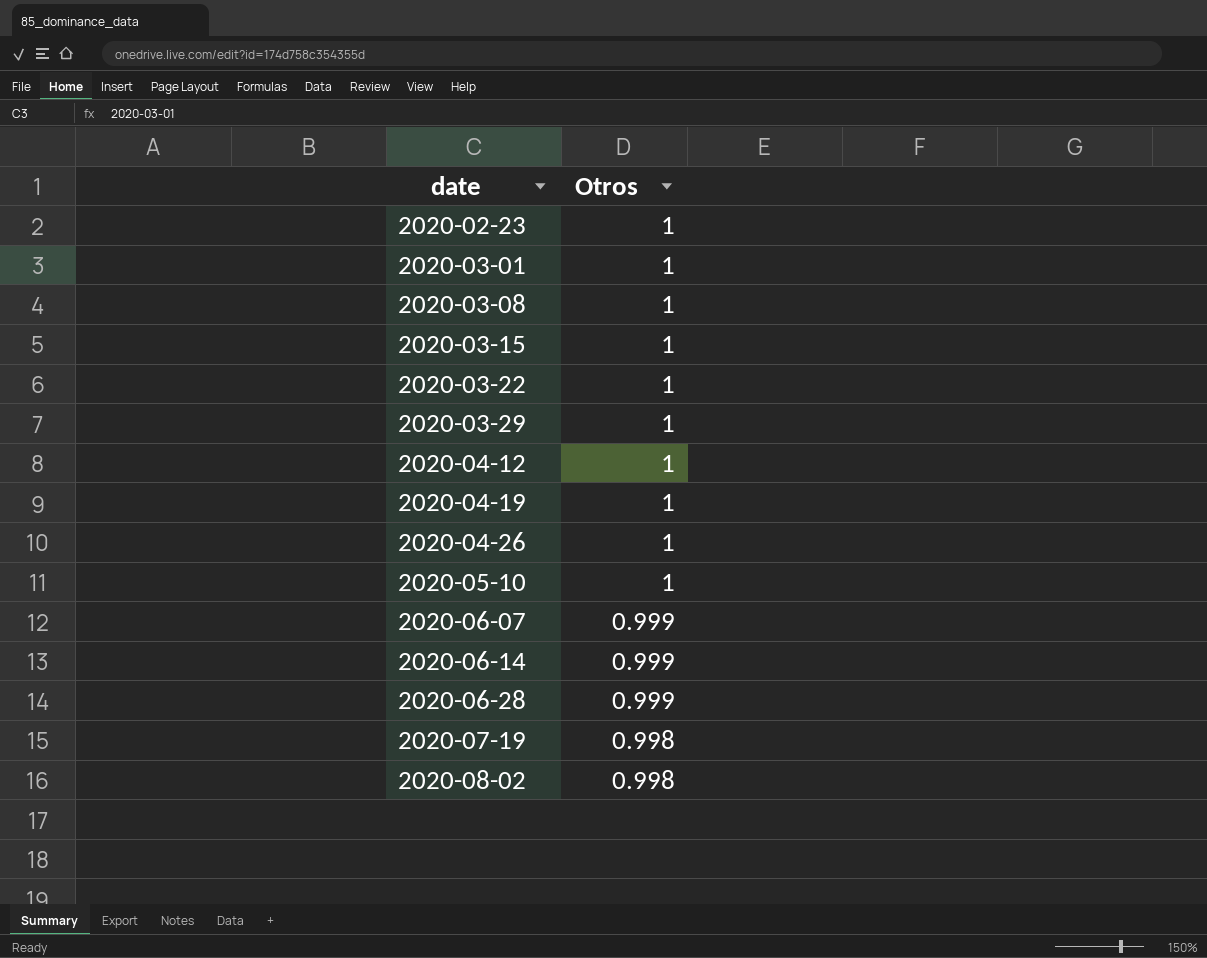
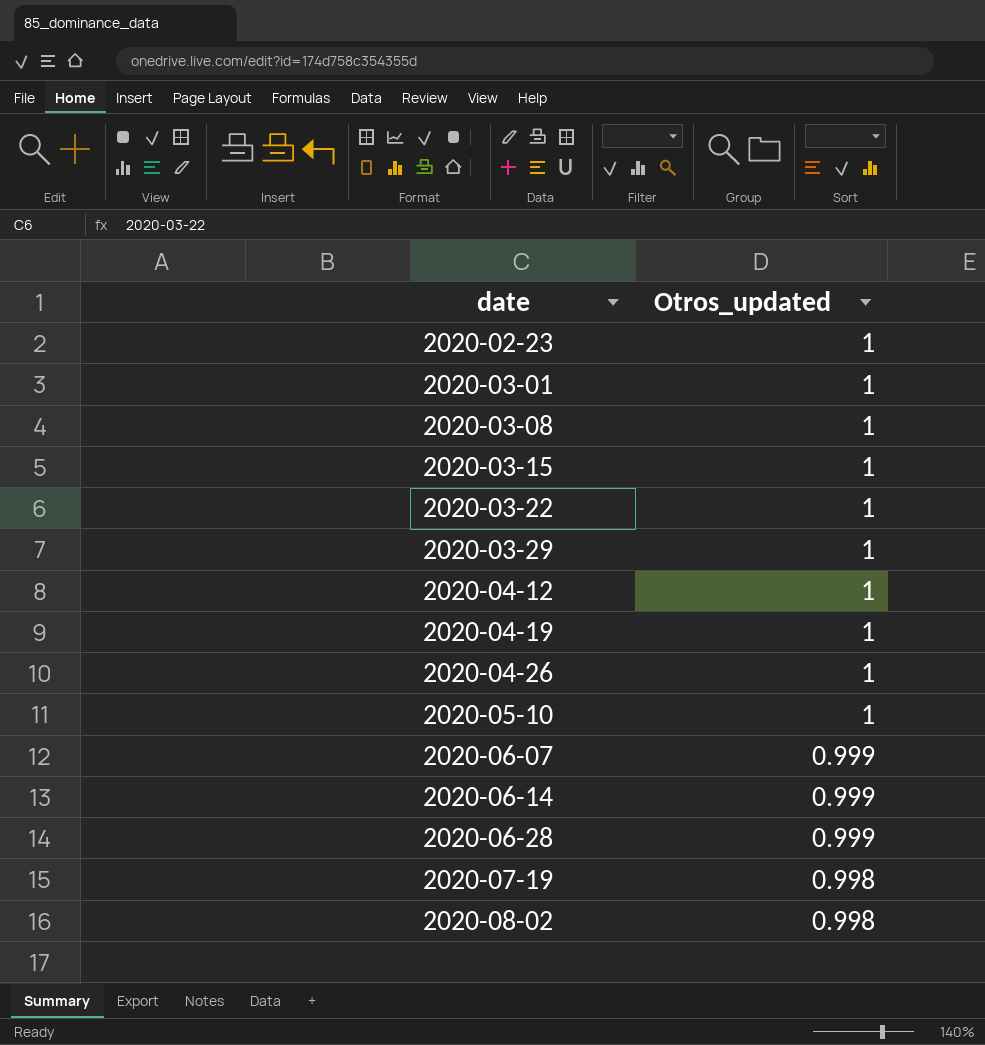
column name: Otros -> Otros_updated

